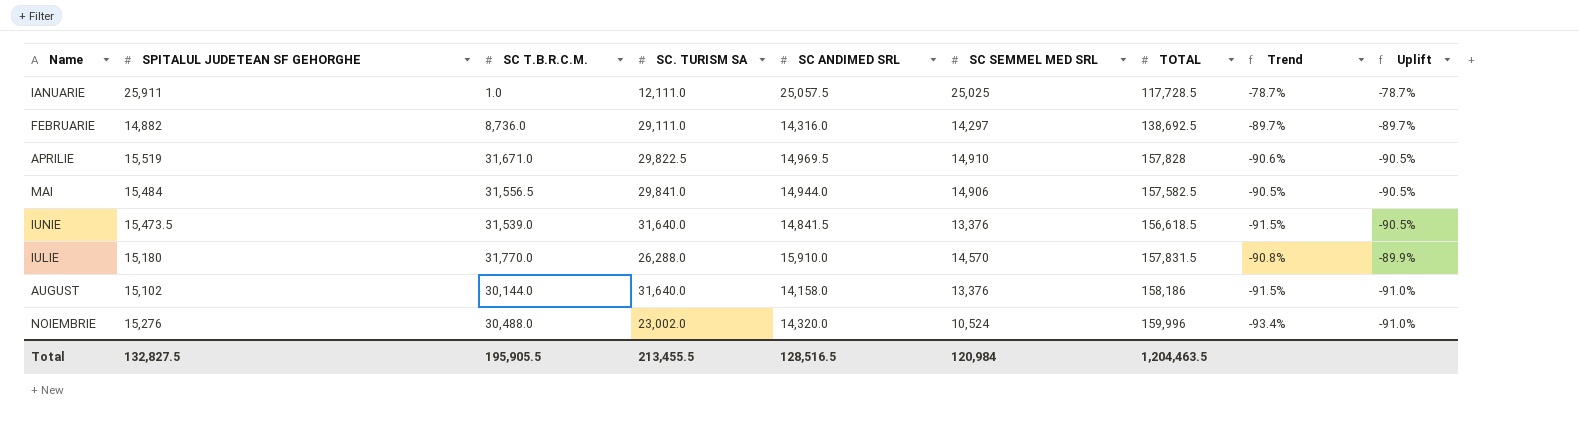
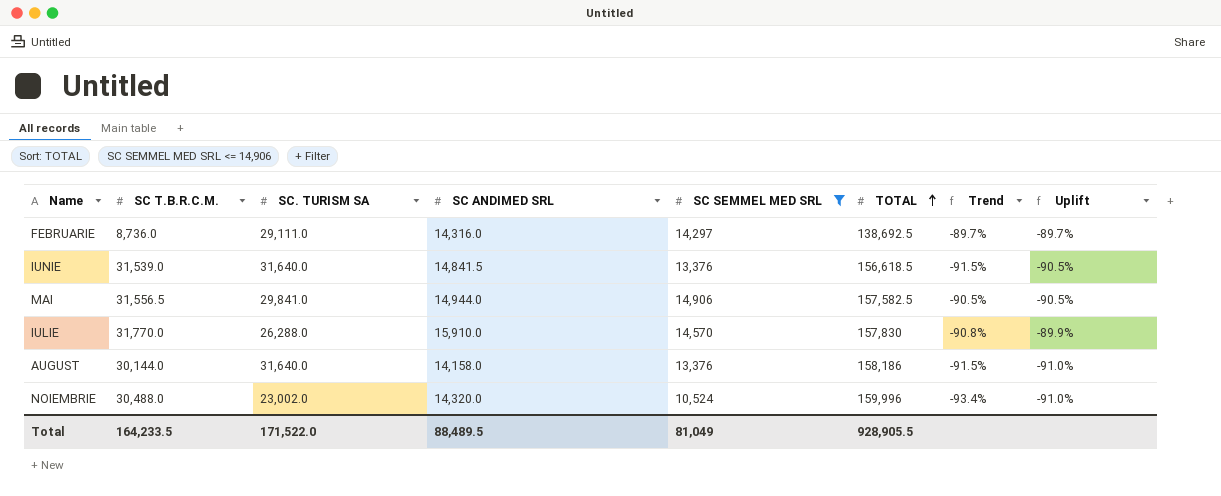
filter: none -> SC SEMMEL MED SRL <= 14,906
row order: none -> TOTAL ascending
column SPITALUL JUDETEAN SF GEHORGHE | position: 2 -> none
IULIE | TOTAL: 157,831.5 -> 157,830
Total | SC T.B.R.C.M.: 195,905.5 -> 164,233.5
Total | SC. TURISM SA: 213,455.5 -> 171,522.0
Total | SC ANDIMED SRL: 128,516.5 -> 88,489.5
Total | SC SEMMEL MED SRL: 120,984 -> 81,049
Total | TOTAL: 1,204,463.5 -> 928,905.5

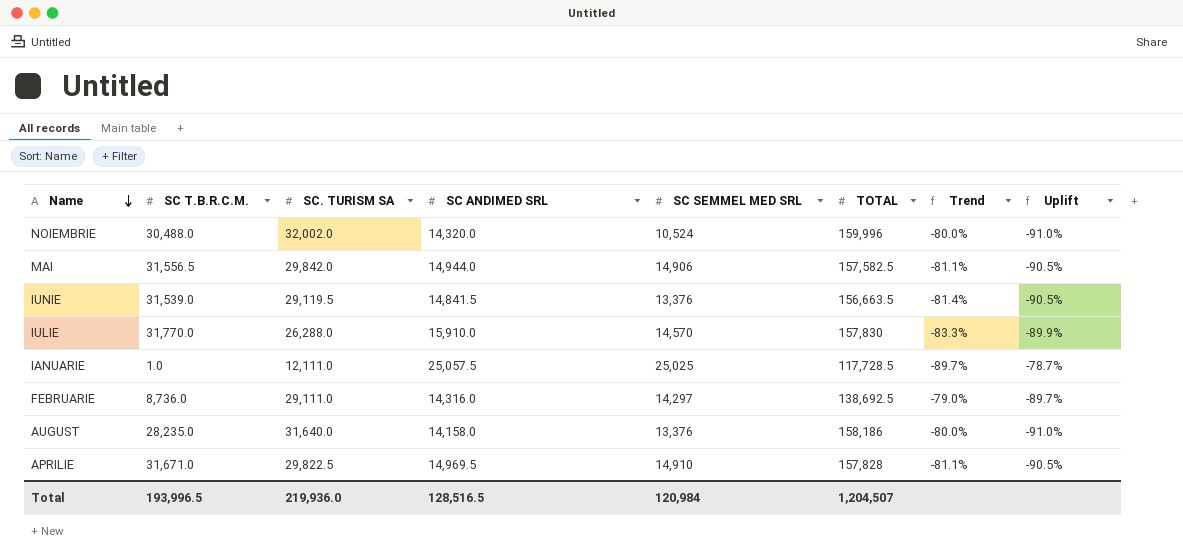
filter: SC SEMMEL MED SRL <= 14,906 -> none
row order: TOTAL ascending -> Name descending
column Trend | formula: ([SC SEMMEL MED SRL] - [TOTAL]) / [TOTAL] -> ([SC. TURISM SA] - [TOTAL]) / [TOTAL]
NOIEMBRIE | SC. TURISM SA: 23,002.0 -> 32,002.0
MAI | SC. TURISM SA: 29,841.0 -> 29,842.0
IUNIE | SC. TURISM SA: 31,640.0 -> 29,119.5
IUNIE | TOTAL: 156,618.5 -> 156,663.5
AUGUST | SC T.B.R.C.M.: 30,144.0 -> 28,235.0
Total | SC T.B.R.C.M.: 164,233.5 -> 193,996.5
Total | SC. TURISM SA: 171,522.0 -> 219,936.0
Total | SC ANDIMED SRL: 88,489.5 -> 128,516.5
Total | SC SEMMEL MED SRL: 81,049 -> 120,984
Total | TOTAL: 928,905.5 -> 1,204,507

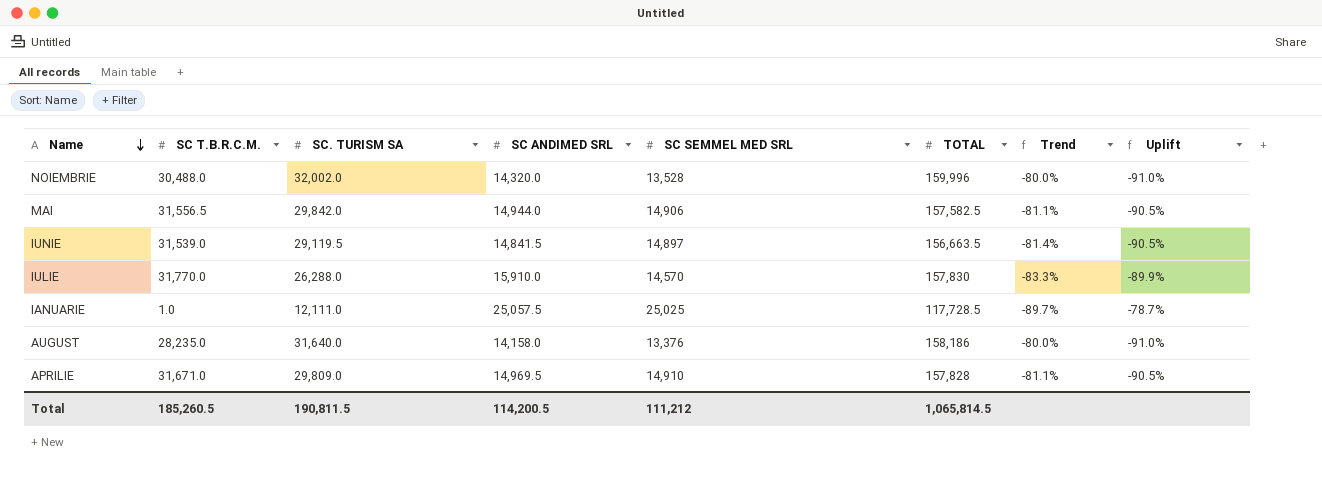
row FEBRUARIE: 8,736.0 | 29,111.0 | 14,316.0 | 14,297 | 138,692.5 | -79.0% | -89.7% -> none
NOIEMBRIE | SC SEMMEL MED SRL: 10,524 -> 13,528
IUNIE | SC SEMMEL MED SRL: 13,376 -> 14,897
APRILIE | SC. TURISM SA: 29,822.5 -> 29,809.0
Total | SC T.B.R.C.M.: 193,996.5 -> 185,260.5
Total | SC. TURISM SA: 219,936.0 -> 190,811.5
Total | SC ANDIMED SRL: 128,516.5 -> 114,200.5
Total | SC SEMMEL MED SRL: 120,984 -> 111,212
Total | TOTAL: 1,204,507 -> 1,065,814.5

